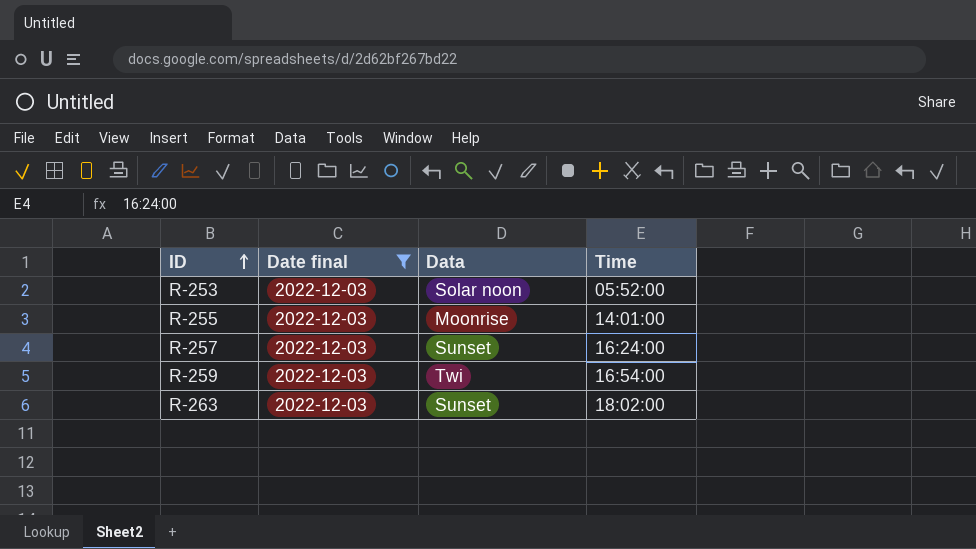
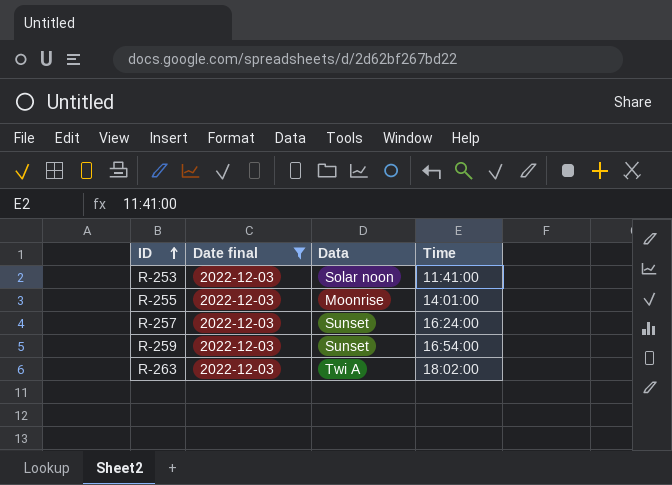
R-253 | Time: 05:52:00 -> 11:41:00
R-259 | Data: Twi -> Sunset
R-263 | Data: Sunset -> Twi A

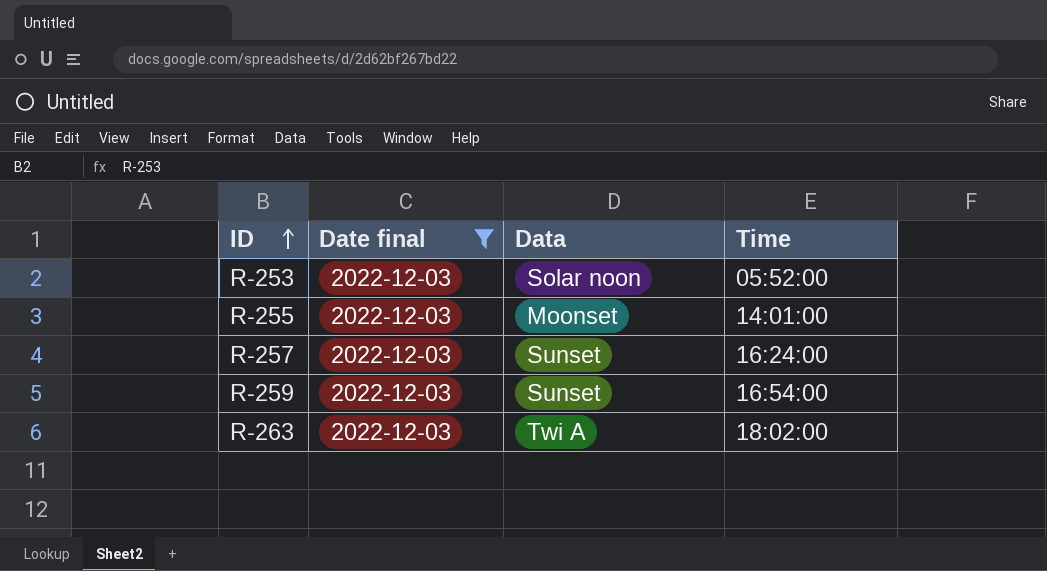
R-253 | Time: 11:41:00 -> 05:52:00
R-255 | Data: Moonrise -> Moonset

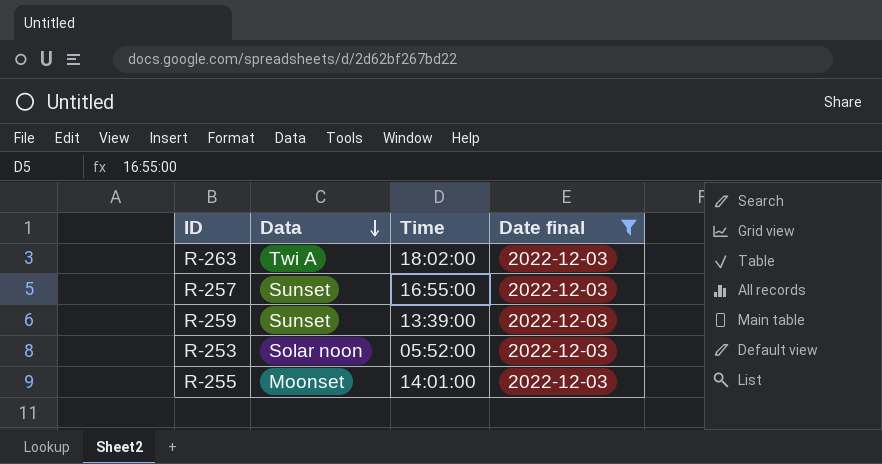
row order: ID ascending -> Data descending
column Date final | position: 2 -> 4
R-257 | Time: 16:24:00 -> 16:55:00
R-259 | Time: 16:54:00 -> 13:39:00

